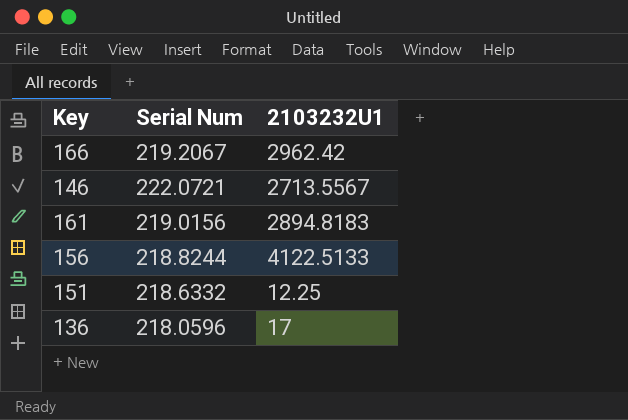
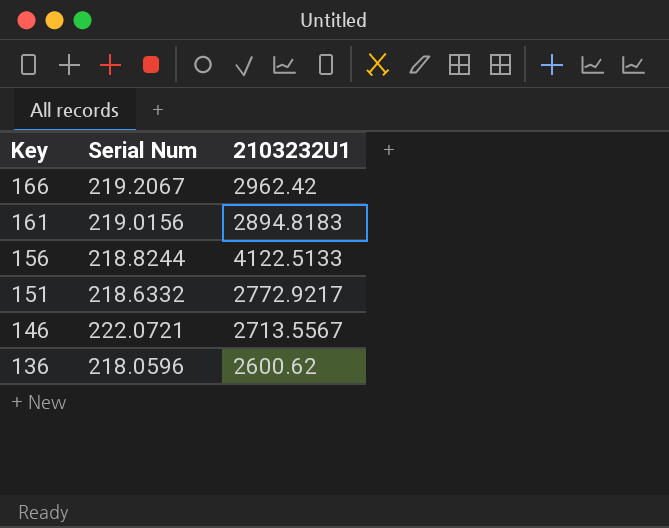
row order: none -> Key descending
151 | 2103232U1: 12.25 -> 2772.9217
136 | 2103232U1: 17 -> 2600.62

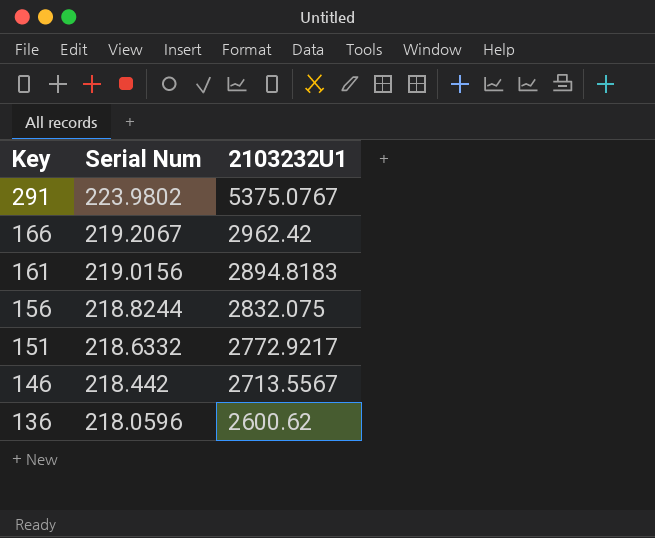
row 291: none -> 223.9802 | 5375.0767
156 | 2103232U1: 4122.5133 -> 2832.075
146 | Serial Num: 222.0721 -> 218.442

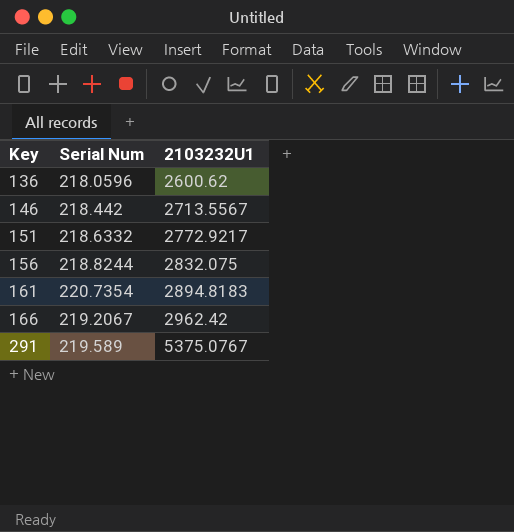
row order: Key descending -> Key ascending
161 | Serial Num: 219.0156 -> 220.7354
291 | Serial Num: 223.9802 -> 219.589

